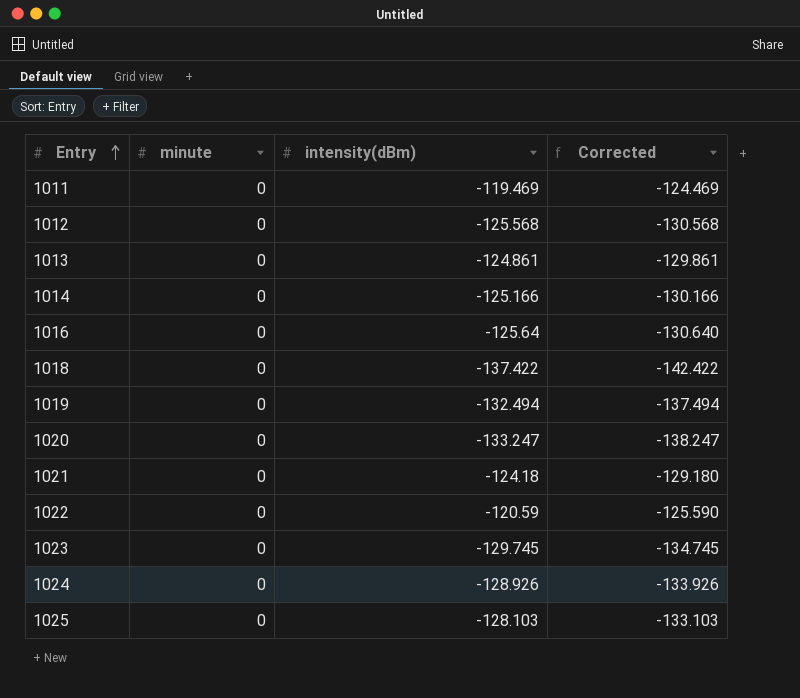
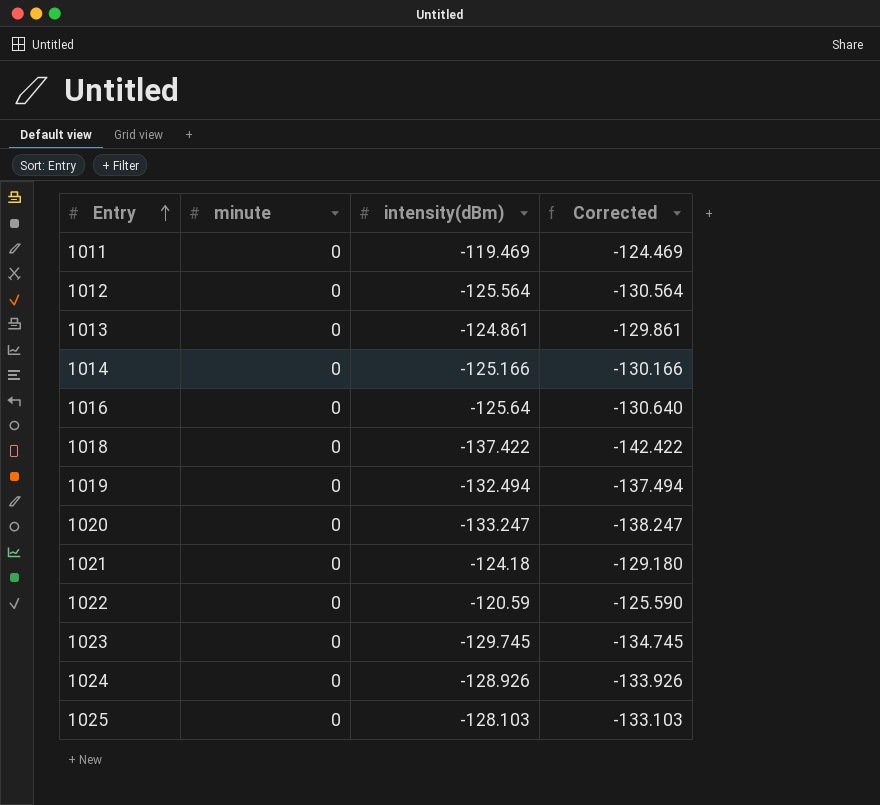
1012 | intensity(dBm): -125.568 -> -125.564
1012 | Corrected: -130.568 -> -130.564

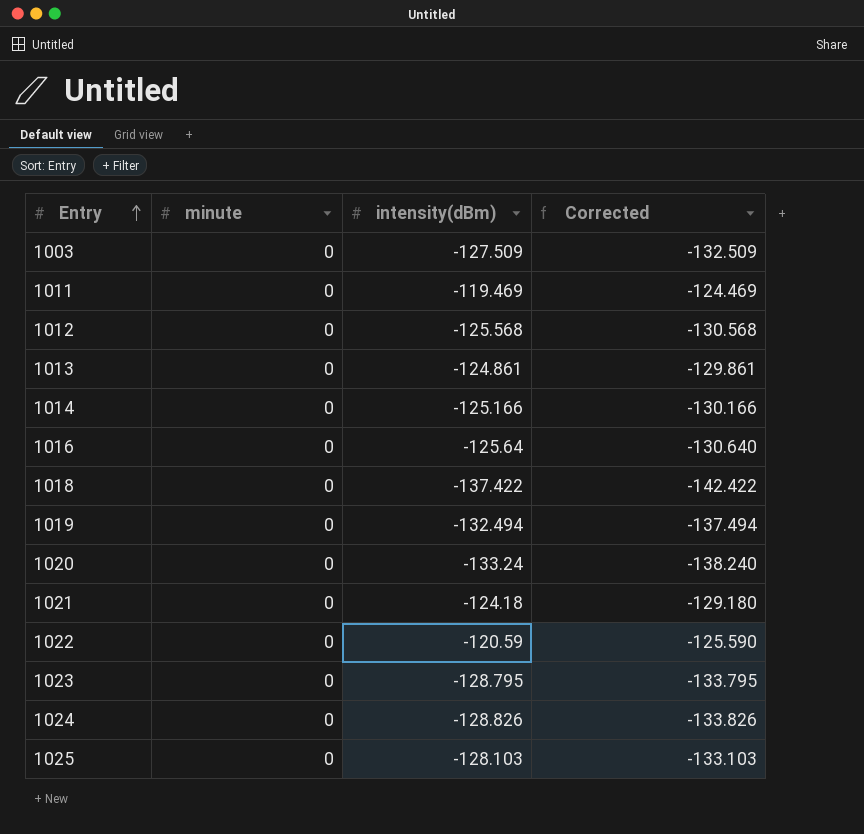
row 1003: none -> 0 | -127.509 | -132.509
1012 | intensity(dBm): -125.564 -> -125.568
1012 | Corrected: -130.564 -> -130.568
1020 | intensity(dBm): -133.247 -> -133.24
1020 | Corrected: -138.247 -> -138.240
1023 | intensity(dBm): -129.745 -> -128.795
1023 | Corrected: -134.745 -> -133.795
1024 | intensity(dBm): -128.926 -> -128.826
1024 | Corrected: -133.926 -> -133.826

